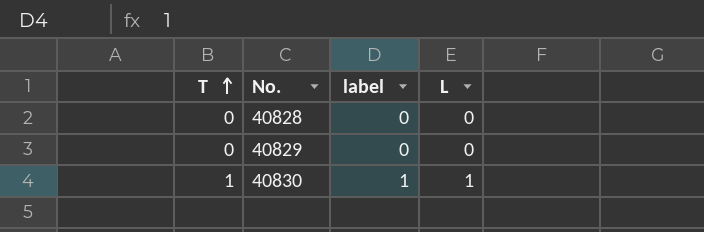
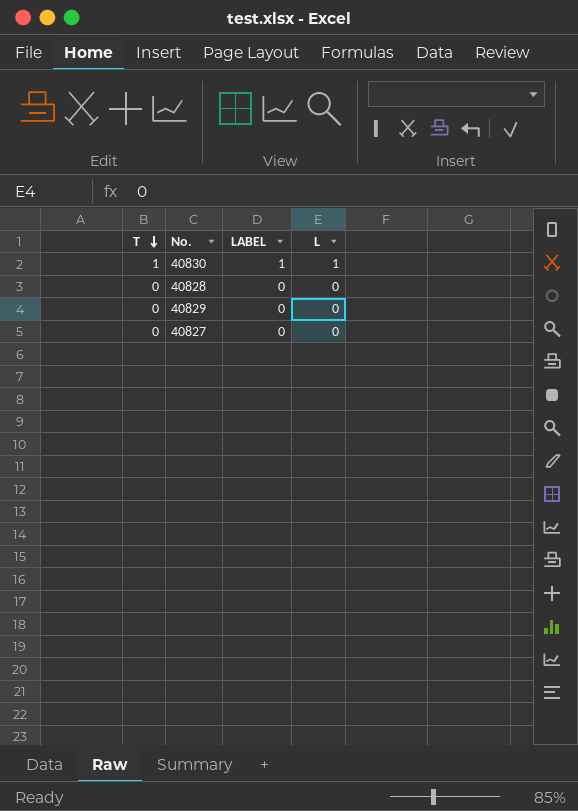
row order: T ascending -> T descending
column name: label -> LABEL
row 40827: none -> 0 | 0 | 0

